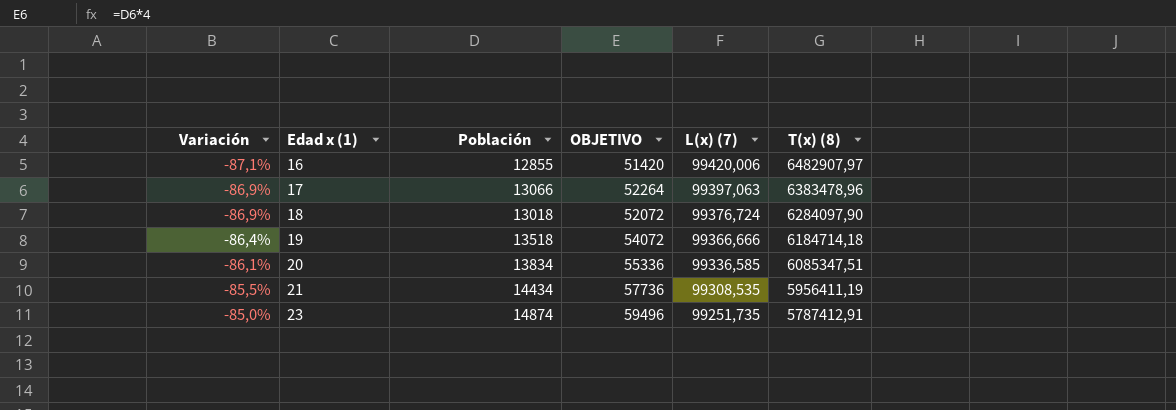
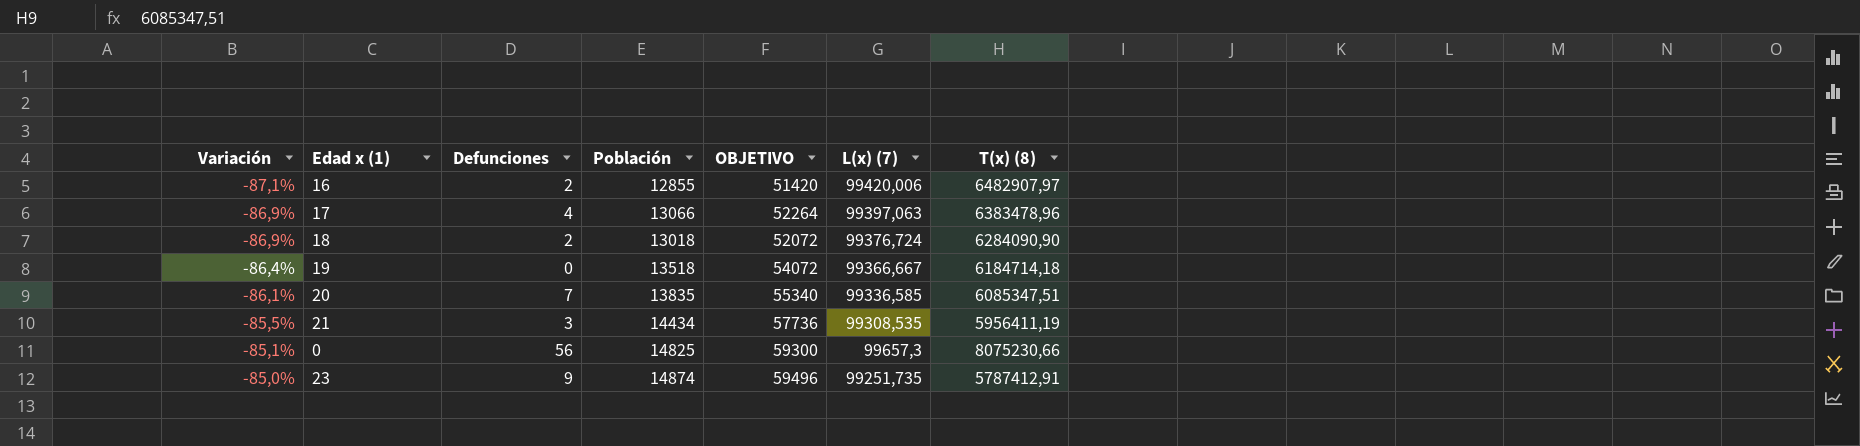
column Defunciones | position: none -> 3
18 | T(x) (8): 6284097,90 -> 6284090,90
19 | L(x) (7): 99366,666 -> 99366,667
20 | Población: 13834 -> 13835
20 | OBJETIVO: 55336 -> 55340
row 0: none -> -85,1% | 56 | 14825 | 59300 | 99657,3 | 8075230,66

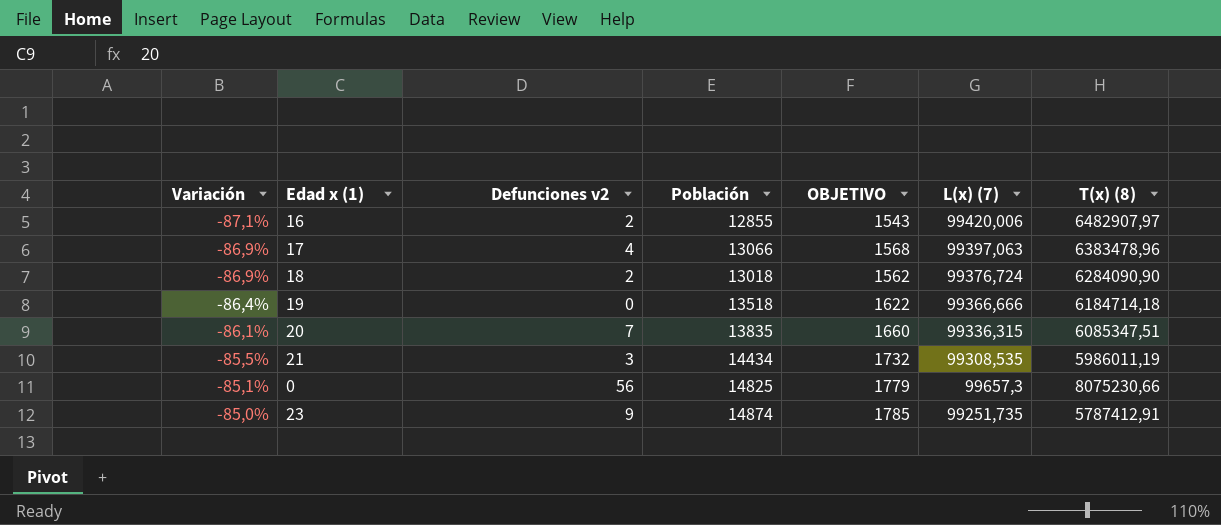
column name: Defunciones -> Defunciones v2
column OBJETIVO | formula: [Población] * 4 -> [Población] * 0,12
19 | L(x) (7): 99366,667 -> 99366,666
20 | L(x) (7): 99336,585 -> 99336,315
21 | T(x) (8): 5956411,19 -> 5986011,19

